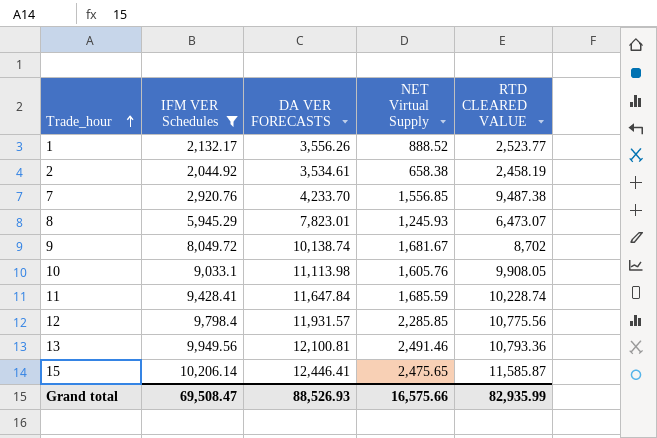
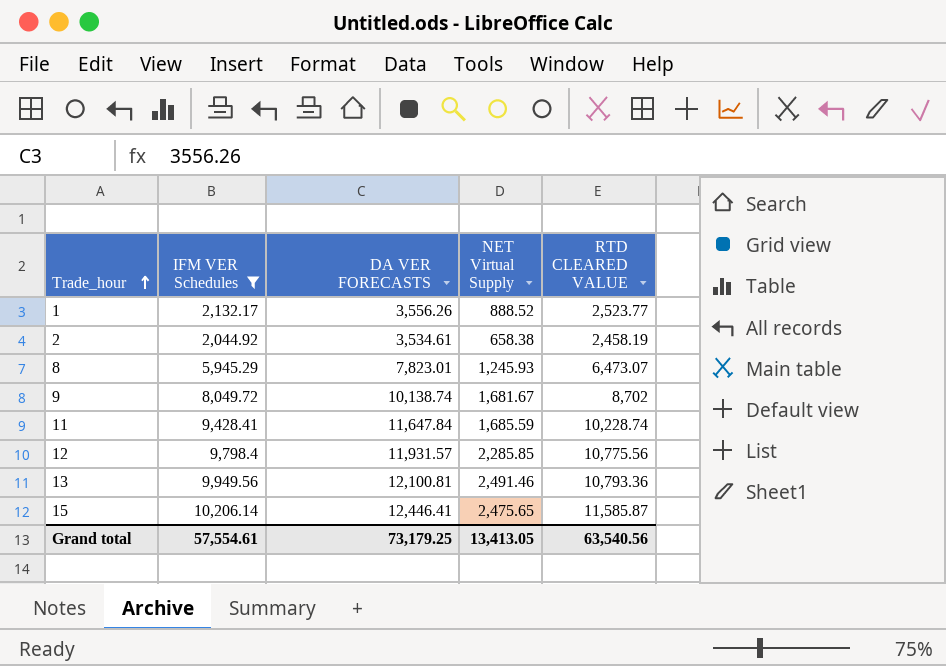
row 7: 2,920.76 | 4,233.70 | 1,556.85 | 9,487.38 -> none
row 10: 9,033.1 | 11,113.98 | 1,605.76 | 9,908.05 -> none
Grand total | IFM VER Schedules: 69,508.47 -> 57,554.61
Grand total | DA VER FORECASTS: 88,526.93 -> 73,179.25
Grand total | NET Virtual Supply: 16,575.66 -> 13,413.05
Grand total | RTD CLEARED VALUE: 82,935.99 -> 63,540.56

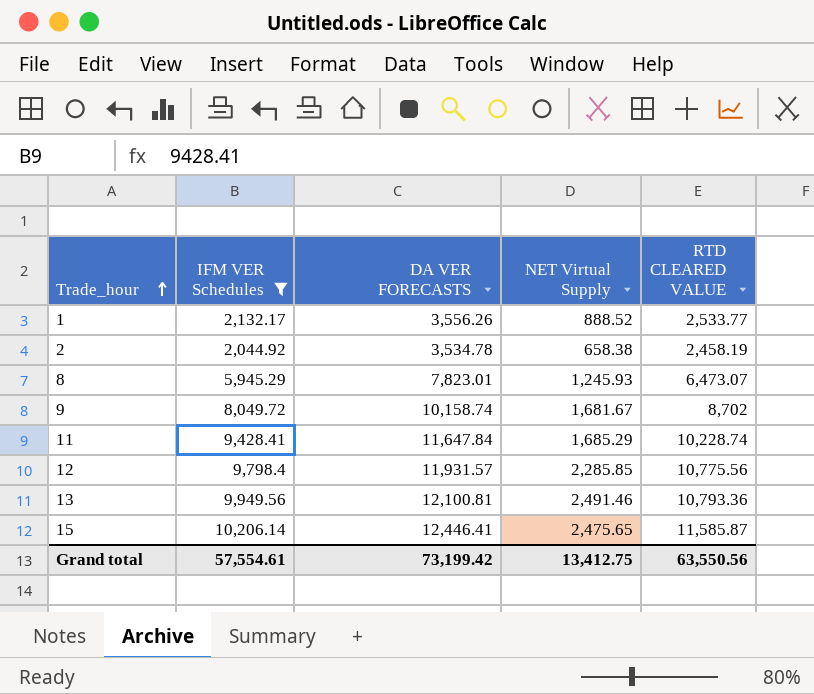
1 | RTD CLEARED VALUE: 2,523.77 -> 2,533.77
2 | DA VER FORECASTS: 3,534.61 -> 3,534.78
9 | DA VER FORECASTS: 10,138.74 -> 10,158.74
11 | NET Virtual Supply: 1,685.59 -> 1,685.29
Grand total | DA VER FORECASTS: 73,179.25 -> 73,199.42
Grand total | NET Virtual Supply: 13,413.05 -> 13,412.75
Grand total | RTD CLEARED VALUE: 63,540.56 -> 63,550.56

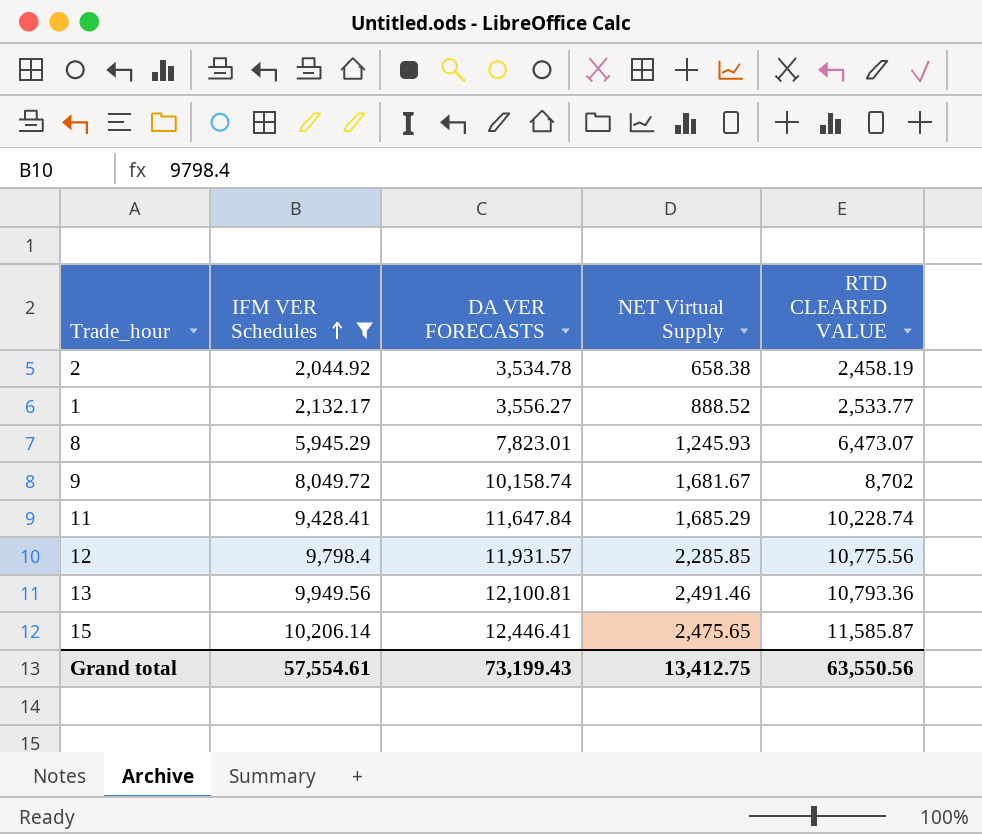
row order: Trade_hour ascending -> IFM VER Schedules ascending
1 | DA VER FORECASTS: 3,556.26 -> 3,556.27
Grand total | DA VER FORECASTS: 73,199.42 -> 73,199.43

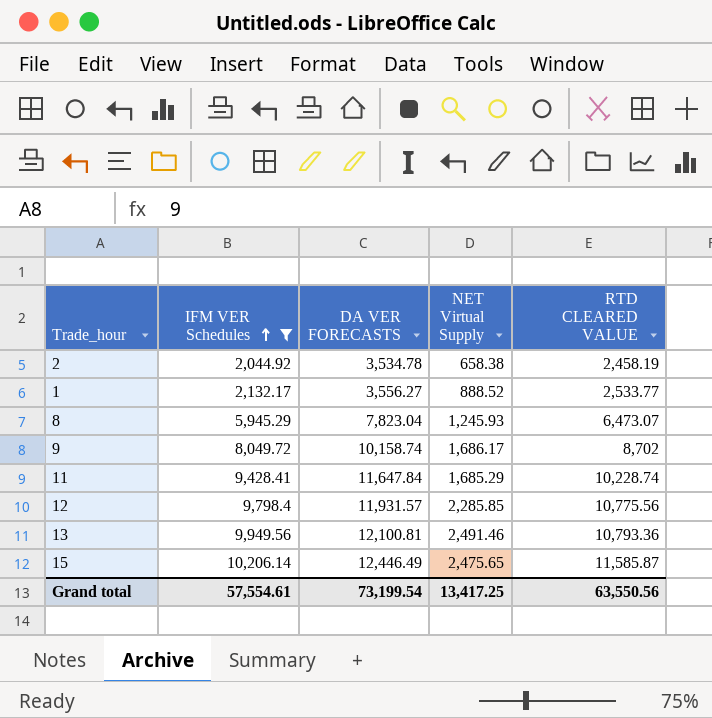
8 | DA VER FORECASTS: 7,823.01 -> 7,823.04
9 | NET Virtual Supply: 1,681.67 -> 1,686.17
15 | DA VER FORECASTS: 12,446.41 -> 12,446.49
Grand total | DA VER FORECASTS: 73,199.43 -> 73,199.54
Grand total | NET Virtual Supply: 13,412.75 -> 13,417.25

